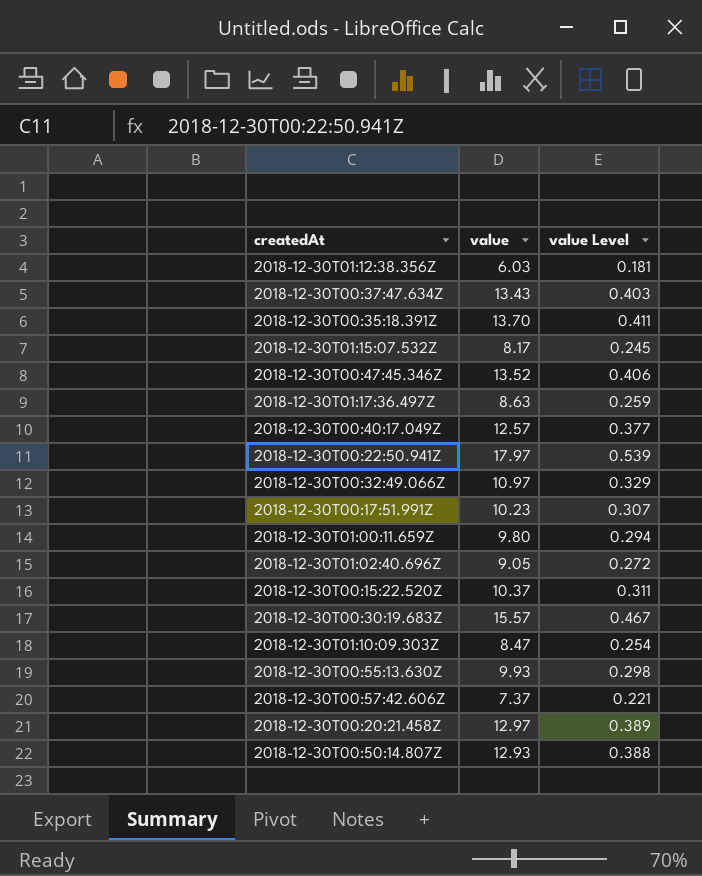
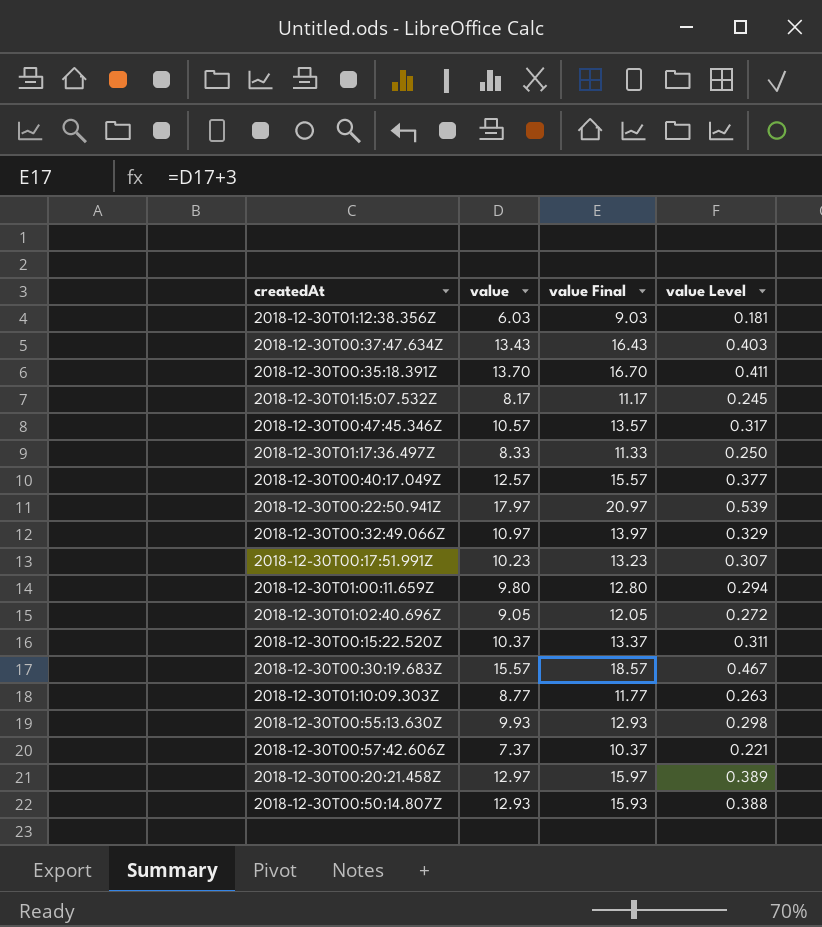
column value Final | formula: none -> [value] + 3
2018-12-30T00:47:45.346Z | value: 13.52 -> 10.57
2018-12-30T00:47:45.346Z | value Level: 0.406 -> 0.317
2018-12-30T01:17:36.497Z | value: 8.63 -> 8.33
2018-12-30T01:17:36.497Z | value Level: 0.259 -> 0.250
2018-12-30T01:10:09.303Z | value: 8.47 -> 8.77
2018-12-30T01:10:09.303Z | value Level: 0.254 -> 0.263

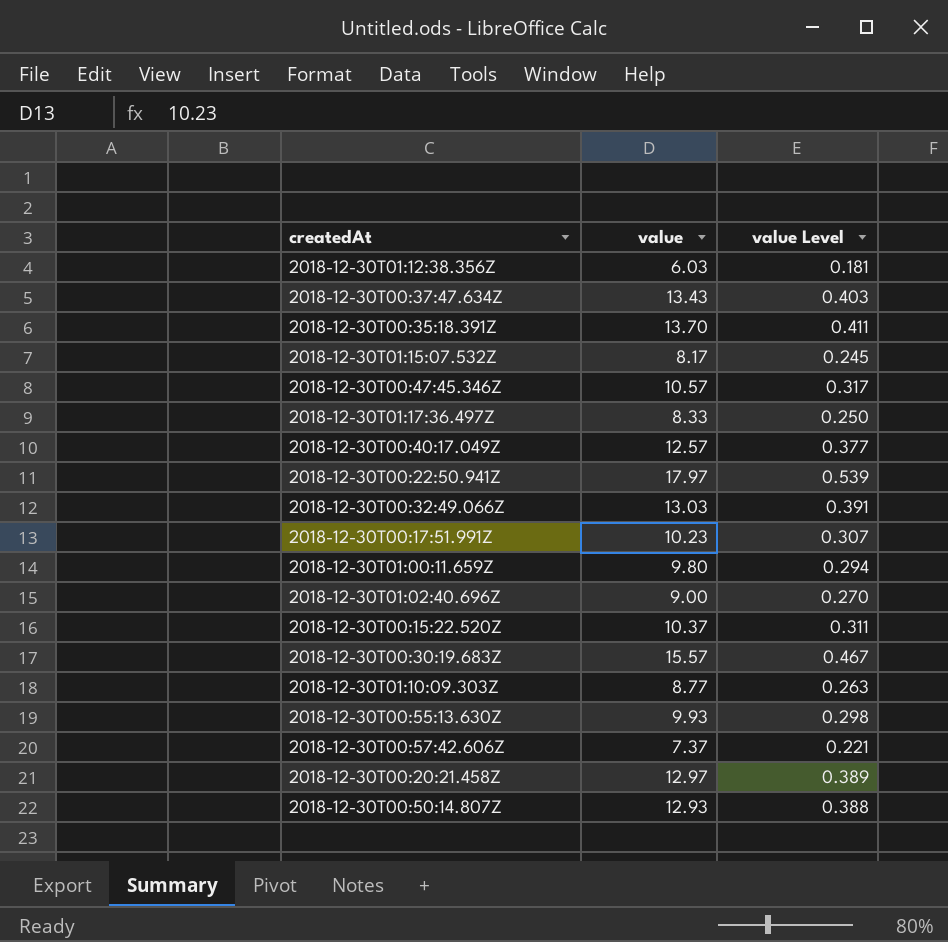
column value Final | formula: [value] + 3 -> none
2018-12-30T00:32:49.066Z | value: 10.97 -> 13.03
2018-12-30T00:32:49.066Z | value Level: 0.329 -> 0.391
2018-12-30T01:02:40.696Z | value: 9.05 -> 9.00
2018-12-30T01:02:40.696Z | value Level: 0.272 -> 0.270

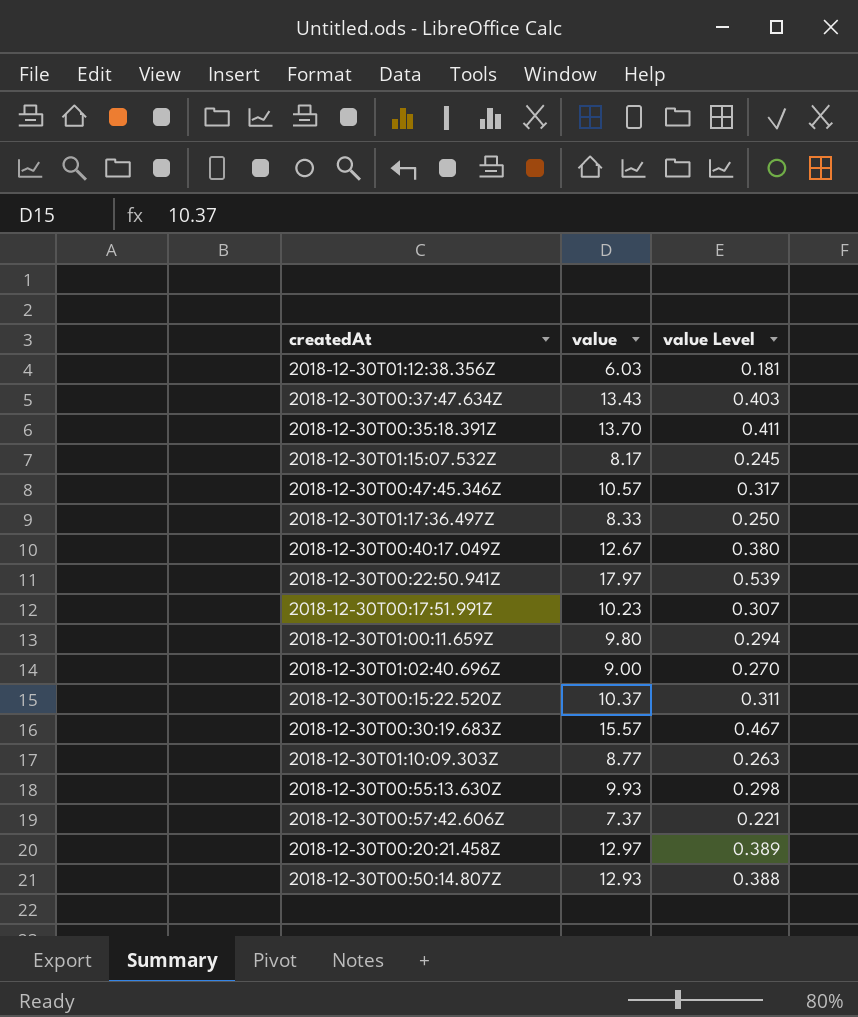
row 2018-12-30T00:32:49.066Z: 13.03 | 0.391 -> none
2018-12-30T00:40:17.049Z | value: 12.57 -> 12.67
2018-12-30T00:40:17.049Z | value Level: 0.377 -> 0.380

